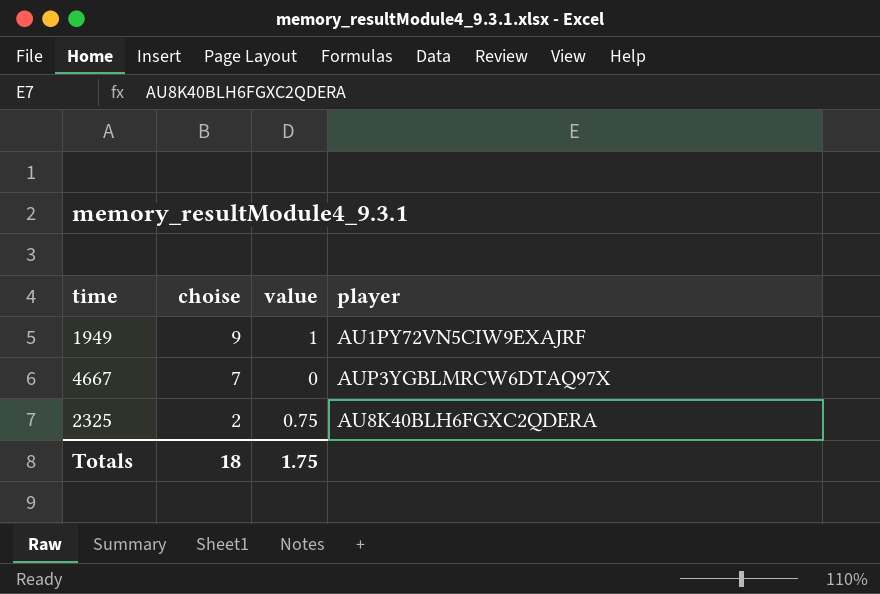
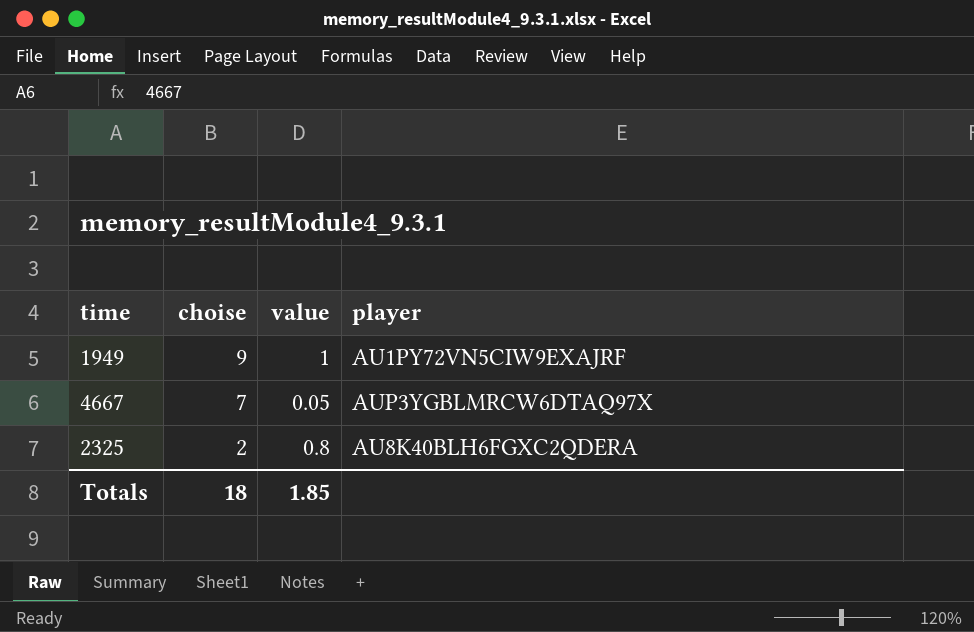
4667 | value: 0 -> 0.05
2325 | value: 0.75 -> 0.8
Totals | value: 1.75 -> 1.85

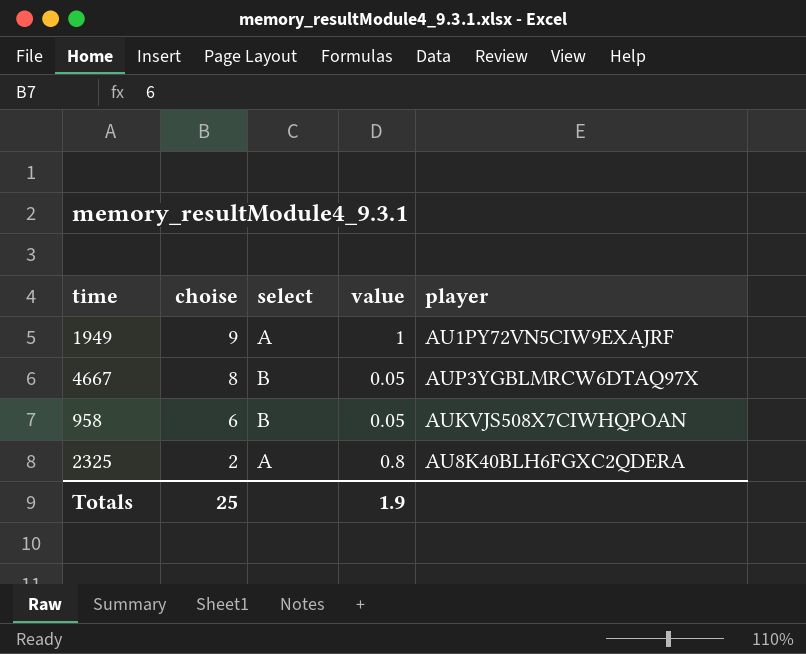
column select | position: none -> 3
4667 | choise: 7 -> 8
row 958: none -> 6 | B | 0.05 | AUKVJS508X7CIWHQPOAN
Totals | choise: 18 -> 25
Totals | value: 1.85 -> 1.9

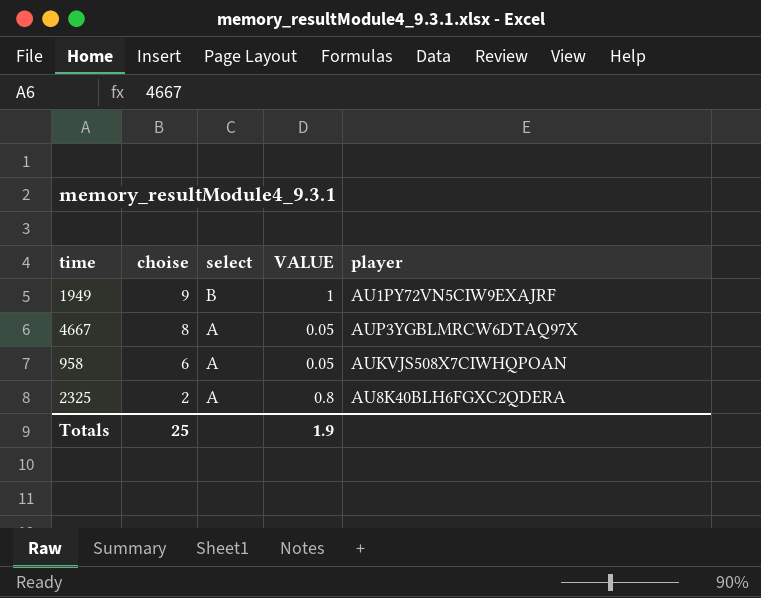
column name: value -> VALUE
1949 | select: A -> B
4667 | select: B -> A
958 | select: B -> A

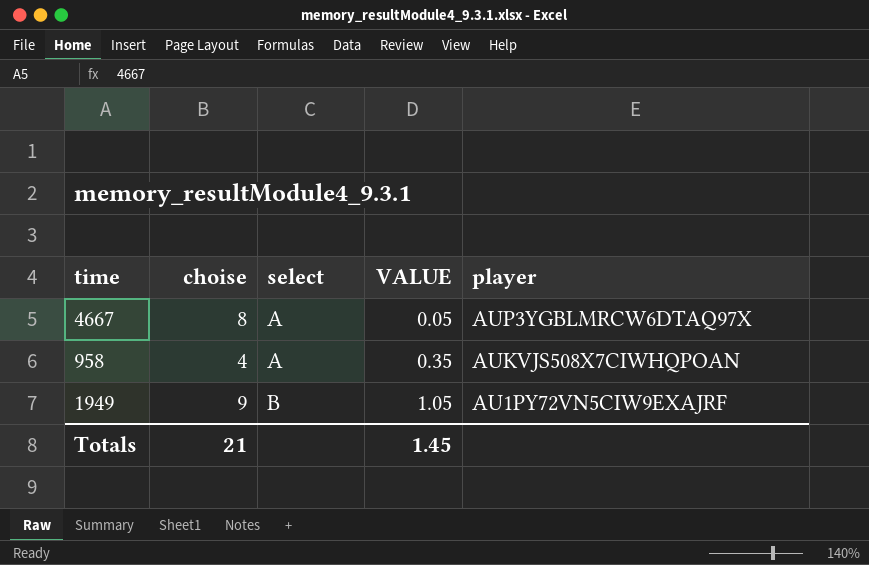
row order: choise descending -> select ascending
row 2325: 2 | A | 0.8 | AU8K40BLH6FGXC2QDERA -> none
958 | choise: 6 -> 4
958 | VALUE: 0.05 -> 0.35
1949 | VALUE: 1 -> 1.05
Totals | choise: 25 -> 21
Totals | VALUE: 1.9 -> 1.45

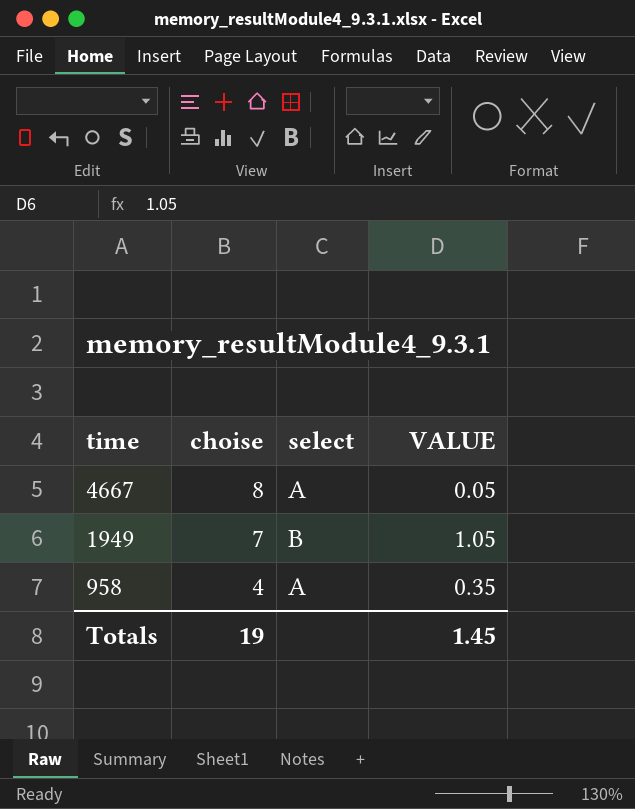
row order: select ascending -> time descending
column player | position: 5 -> none
1949 | choise: 9 -> 7
Totals | choise: 21 -> 19

